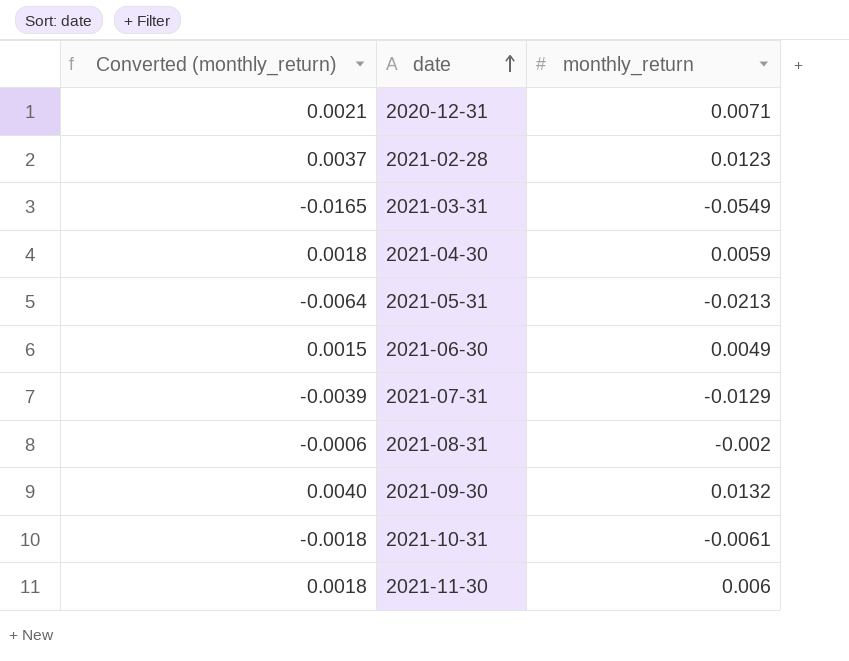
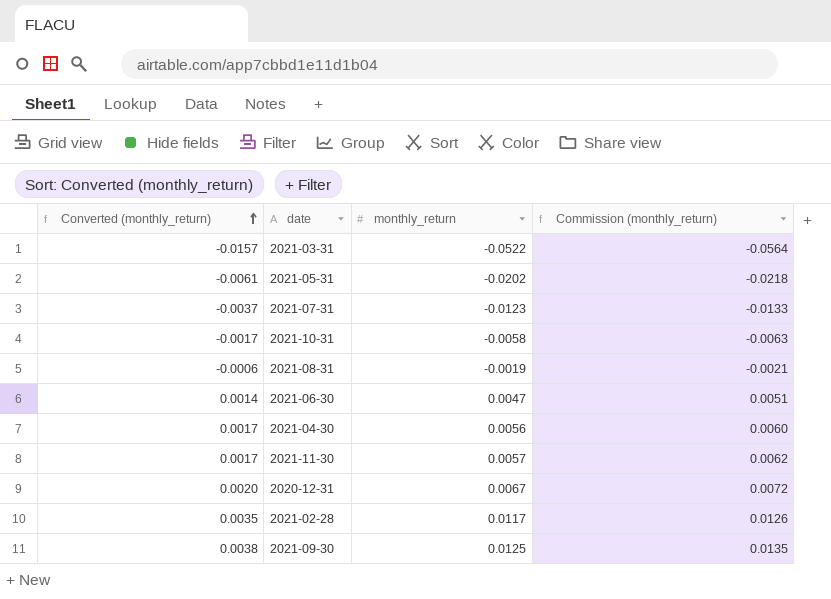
row order: date ascending -> Converted (monthly_return) ascending
column Commission (monthly_return) | formula: none -> [monthly_return] * 1.08
2021-03-31 | Converted (monthly_return): -0.0165 -> -0.0157
2021-03-31 | monthly_return: -0.0549 -> -0.0522
2021-05-31 | Converted (monthly_return): -0.0064 -> -0.0061
2021-05-31 | monthly_return: -0.0213 -> -0.0202
2021-07-31 | Converted (monthly_return): -0.0039 -> -0.0037
2021-07-31 | monthly_return: -0.0129 -> -0.0123
2021-10-31 | Converted (monthly_return): -0.0018 -> -0.0017
2021-10-31 | monthly_return: -0.0061 -> -0.0058
2021-08-31 | monthly_return: -0.002 -> -0.0019
2021-06-30 | Converted (monthly_return): 0.0015 -> 0.0014
2021-06-30 | monthly_return: 0.0049 -> 0.0047
2021-04-30 | Converted (monthly_return): 0.0018 -> 0.0017
2021-04-30 | monthly_return: 0.0059 -> 0.0056
2021-11-30 | Converted (monthly_return): 0.0018 -> 0.0017
2021-11-30 | monthly_return: 0.006 -> 0.0057
2020-12-31 | Converted (monthly_return): 0.0021 -> 0.0020
2020-12-31 | monthly_return: 0.0071 -> 0.0067
2021-02-28 | Converted (monthly_return): 0.0037 -> 0.0035
2021-02-28 | monthly_return: 0.0123 -> 0.0117
2021-09-30 | Converted (monthly_return): 0.0040 -> 0.0038
2021-09-30 | monthly_return: 0.0132 -> 0.0125

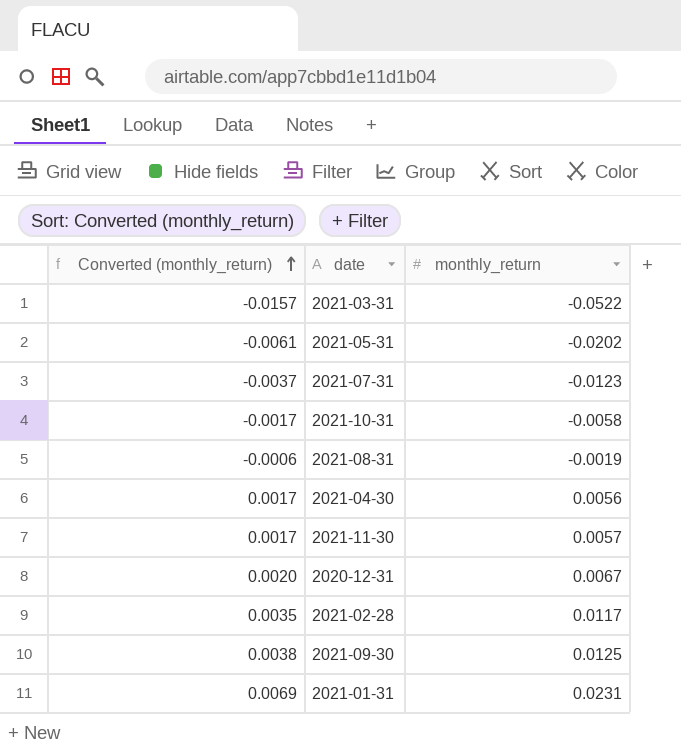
column Commission (monthly_return) | formula: [monthly_return] * 1.08 -> none
row 2021-06-30: 0.0014 | 0.0047 | 0.0051 -> none
row 2021-01-31: none -> 0.0069 | 0.0231

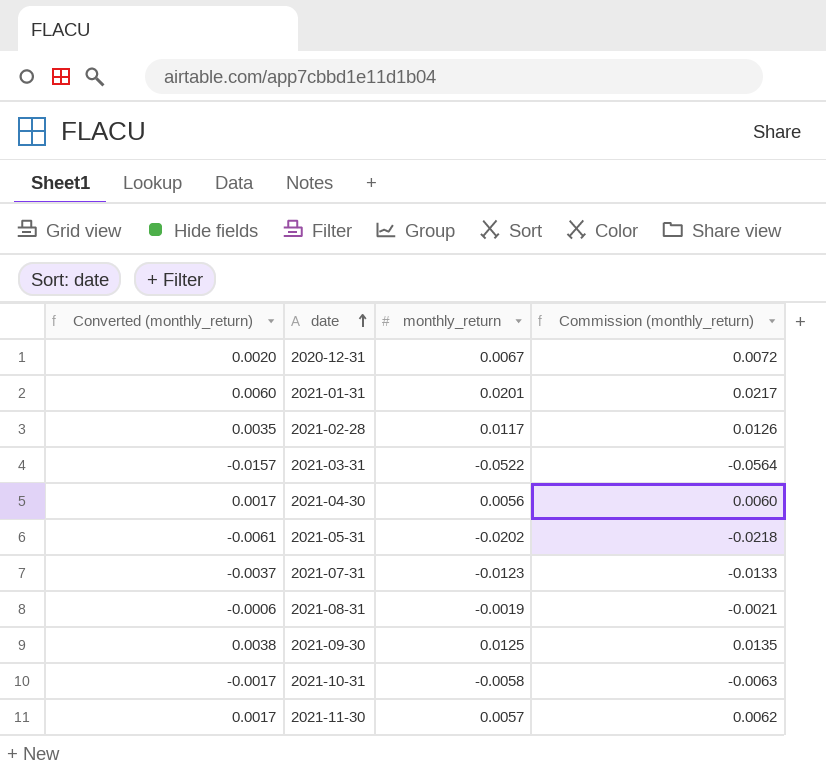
row order: Converted (monthly_return) ascending -> date ascending
column Commission (monthly_return) | formula: none -> [monthly_return] * 1.08
2021-01-31 | Converted (monthly_return): 0.0069 -> 0.0060
2021-01-31 | monthly_return: 0.0231 -> 0.0201

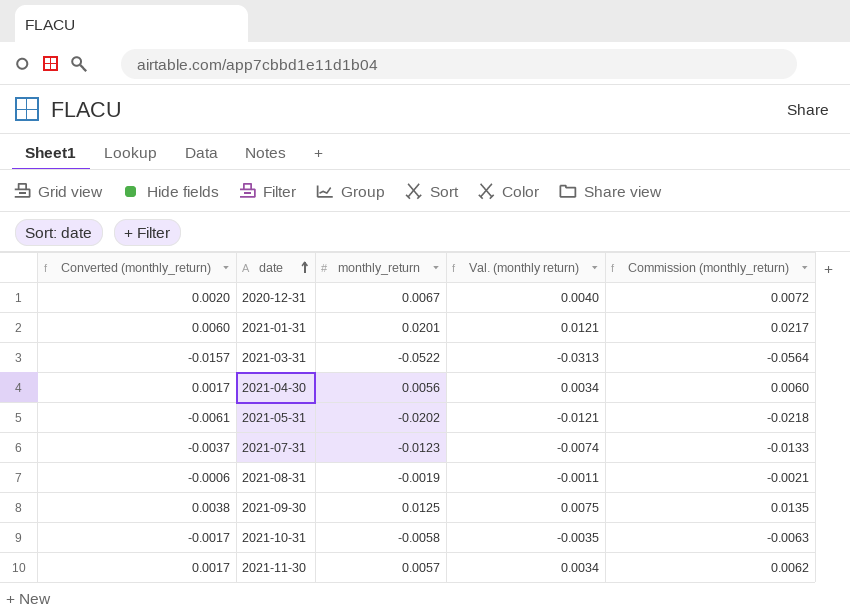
column Val. (monthly return) | formula: none -> [monthly_return] * 0.6
row 2021-02-28: 0.0035 | 0.0117 | 0.0126 -> none

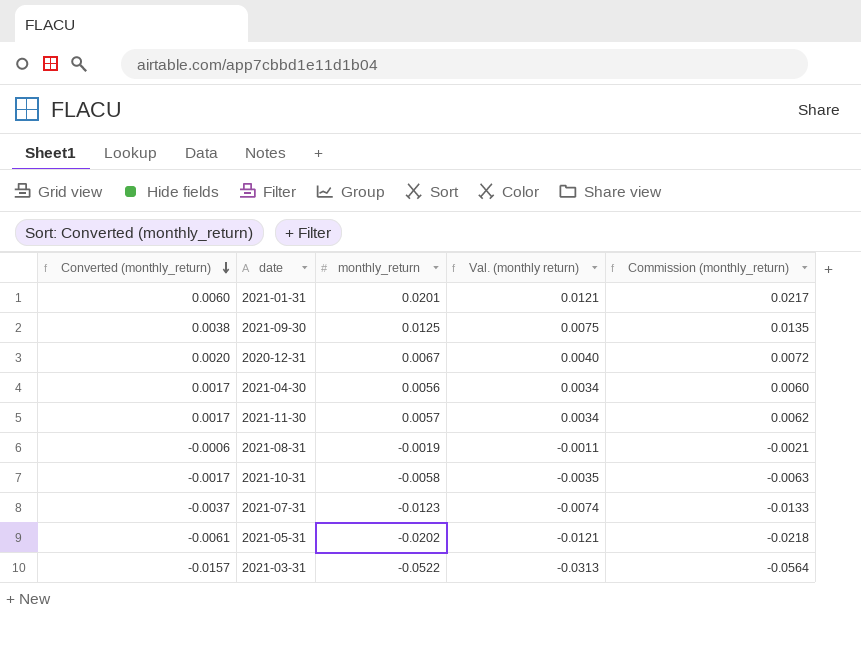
row order: date ascending -> Converted (monthly_return) descending

